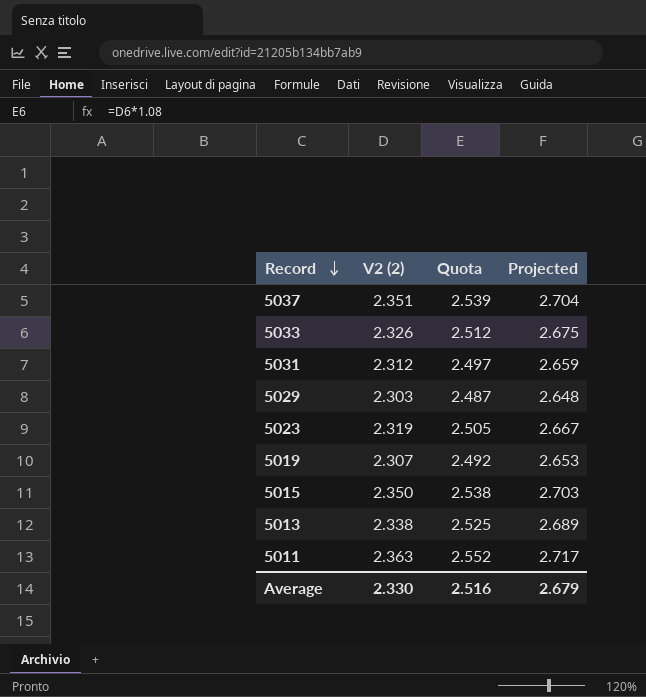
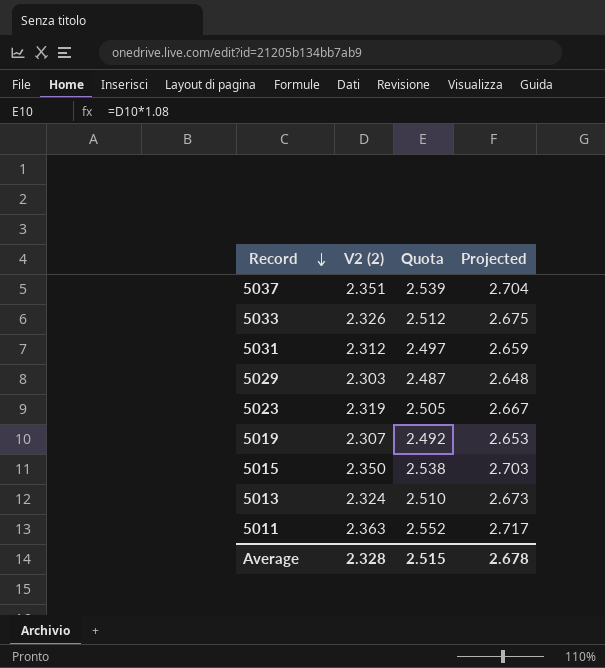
5013 | V2 (2): 2.338 -> 2.324
5013 | Quota: 2.525 -> 2.510
5013 | Projected: 2.689 -> 2.673
Average | V2 (2): 2.330 -> 2.328
Average | Quota: 2.516 -> 2.515
Average | Projected: 2.679 -> 2.678

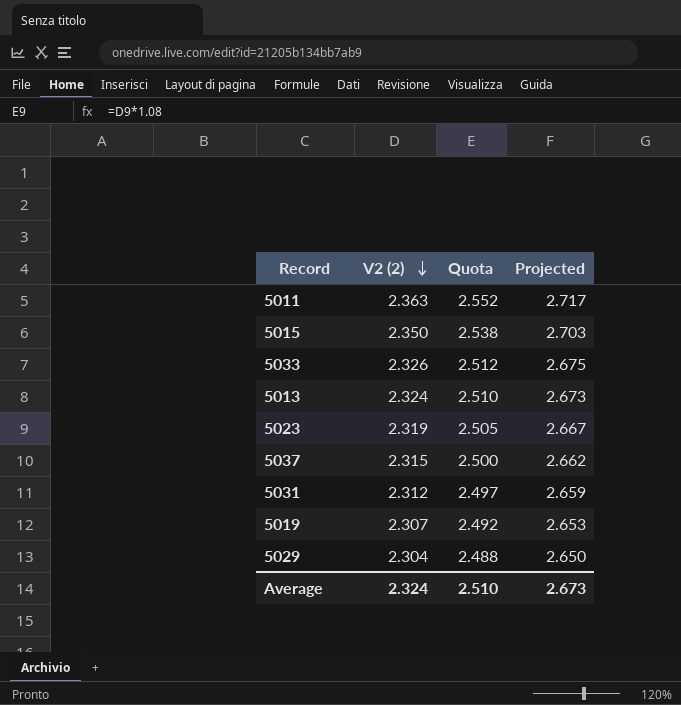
row order: Record descending -> V2 (2) descending
5037 | V2 (2): 2.351 -> 2.315
5037 | Quota: 2.539 -> 2.500
5037 | Projected: 2.704 -> 2.662
5029 | V2 (2): 2.303 -> 2.304
5029 | Quota: 2.487 -> 2.488
5029 | Projected: 2.648 -> 2.650
Average | V2 (2): 2.328 -> 2.324
Average | Quota: 2.515 -> 2.510
Average | Projected: 2.678 -> 2.673

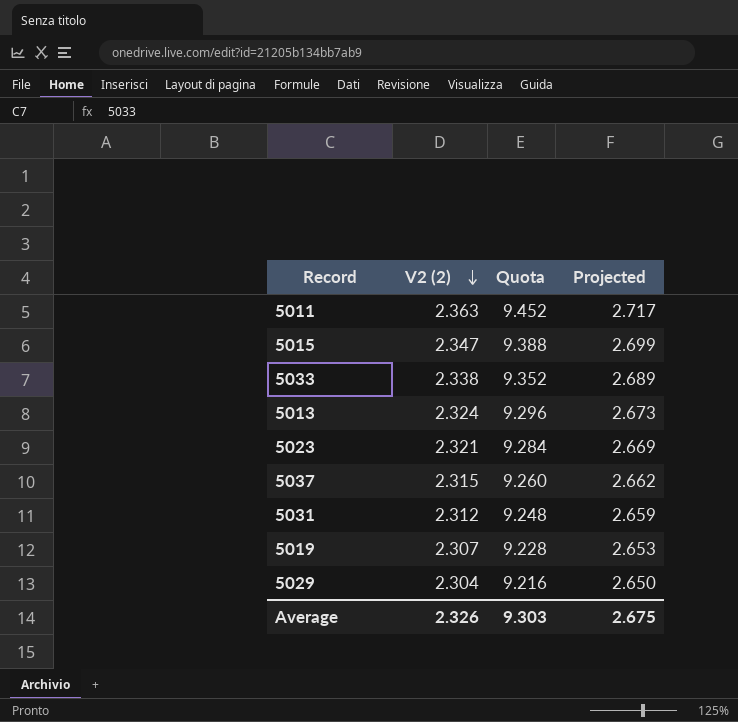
column Quota | formula: [V2 (2)] * 1.08 -> [V2 (2)] * 4
5015 | V2 (2): 2.350 -> 2.347
5015 | Projected: 2.703 -> 2.699
5033 | V2 (2): 2.326 -> 2.338
5033 | Projected: 2.675 -> 2.689
5023 | V2 (2): 2.319 -> 2.321
5023 | Projected: 2.667 -> 2.669
Average | V2 (2): 2.324 -> 2.326
Average | Quota: 2.510 -> 9.303
Average | Projected: 2.673 -> 2.675

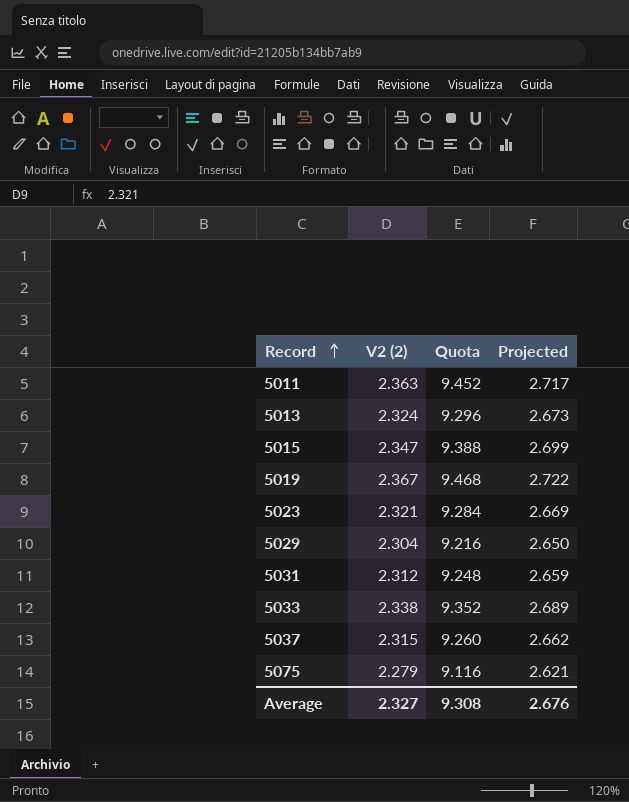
row order: V2 (2) descending -> Record ascending
5019 | V2 (2): 2.307 -> 2.367
5019 | Quota: 9.228 -> 9.468
5019 | Projected: 2.653 -> 2.722
row 5075: none -> 2.279 | 9.116 | 2.621
Average | V2 (2): 2.326 -> 2.327
Average | Quota: 9.303 -> 9.308
Average | Projected: 2.675 -> 2.676

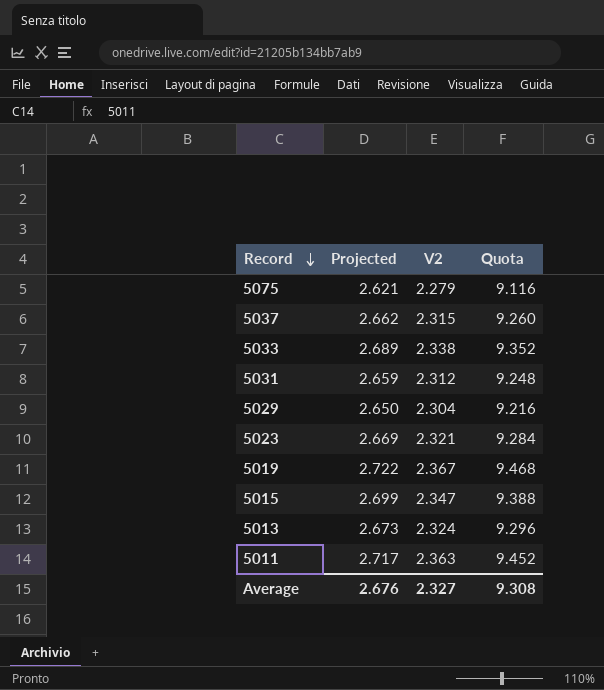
row order: Record ascending -> Record descending
column Projected | position: 4 -> 2
column name: V2 (2) -> V2

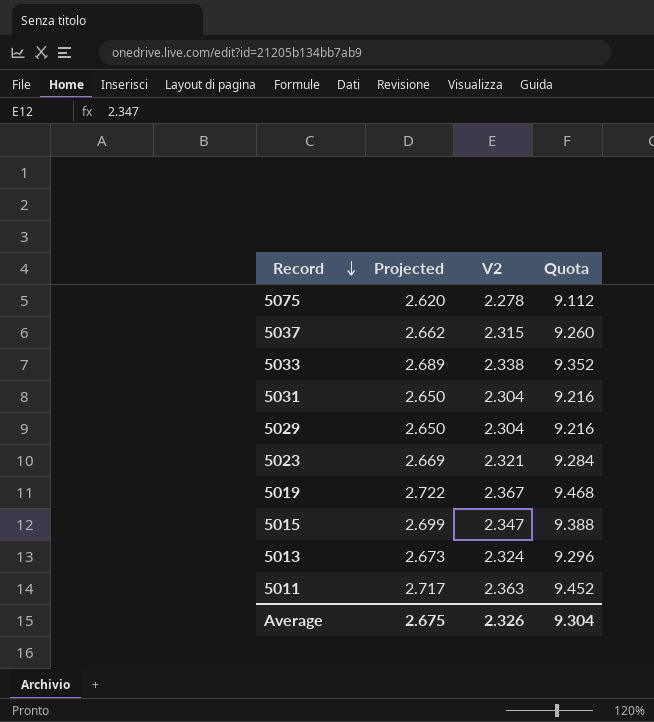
5075 | Projected: 2.621 -> 2.620
5075 | V2: 2.279 -> 2.278
5075 | Quota: 9.116 -> 9.112
5031 | Projected: 2.659 -> 2.650
5031 | V2: 2.312 -> 2.304
5031 | Quota: 9.248 -> 9.216
Average | Projected: 2.676 -> 2.675
Average | V2: 2.327 -> 2.326
Average | Quota: 9.308 -> 9.304

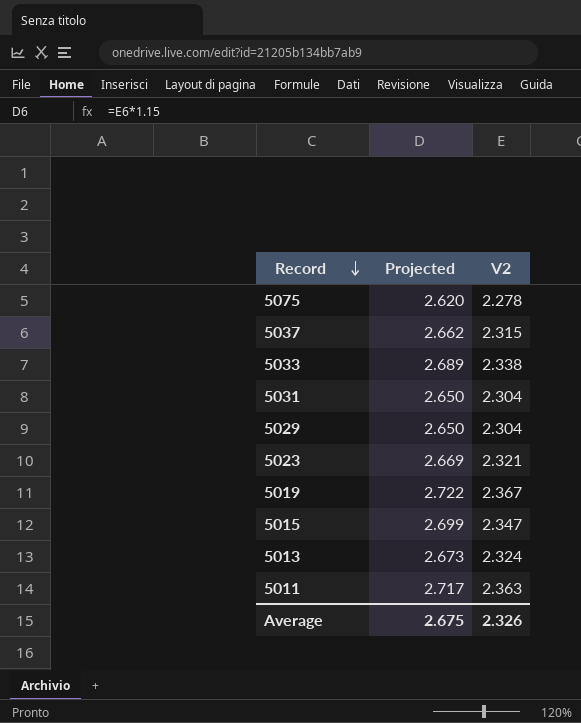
column Quota | formula: [V2] * 4 -> none

